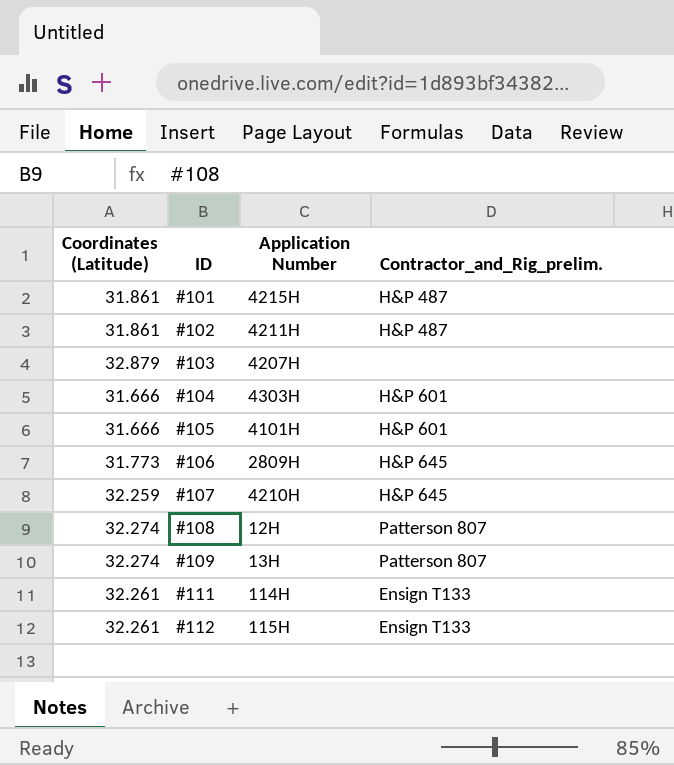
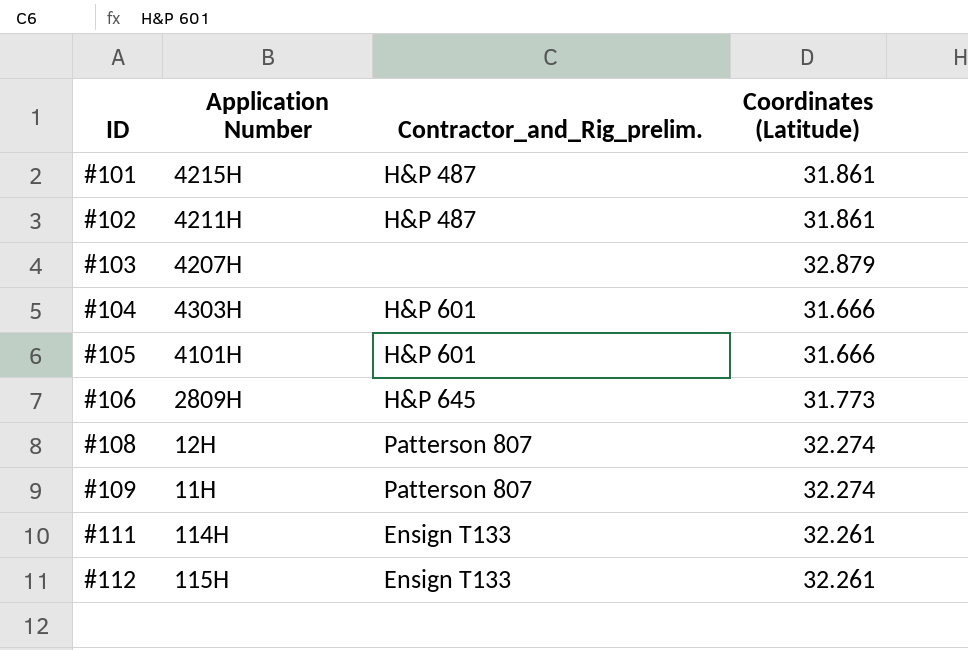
column Coordinates (Latitude) | position: 1 -> 4
row #107: 32.259 | 4210H | H&P 645 -> none
#109 | Application Number: 13H -> 11H

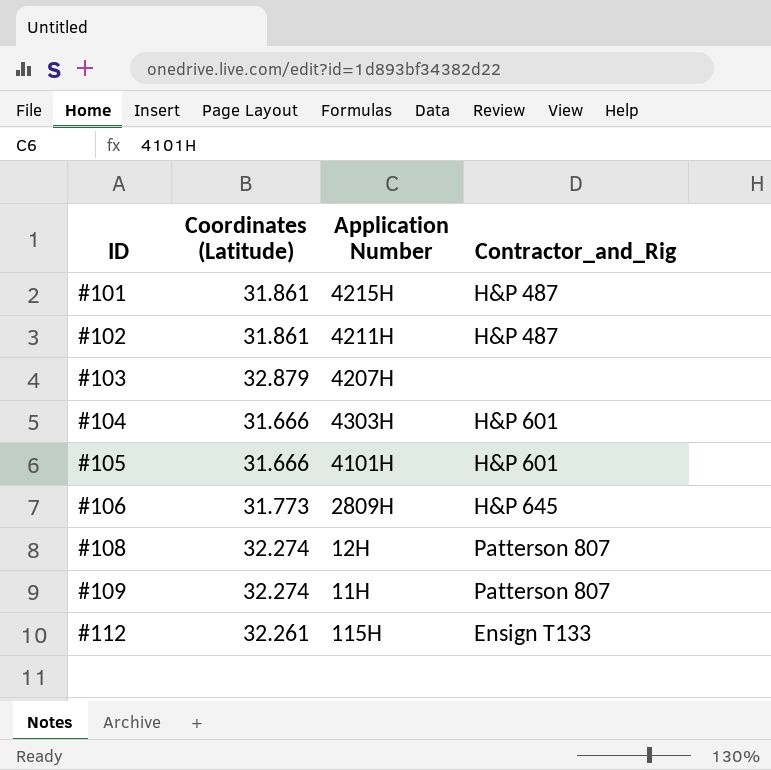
column Coordinates (Latitude) | position: 4 -> 2
column name: Contractor_and_Rig_prelim. -> Contractor_and_Rig
row #111: 114H | Ensign T133 | 32.261 -> none

